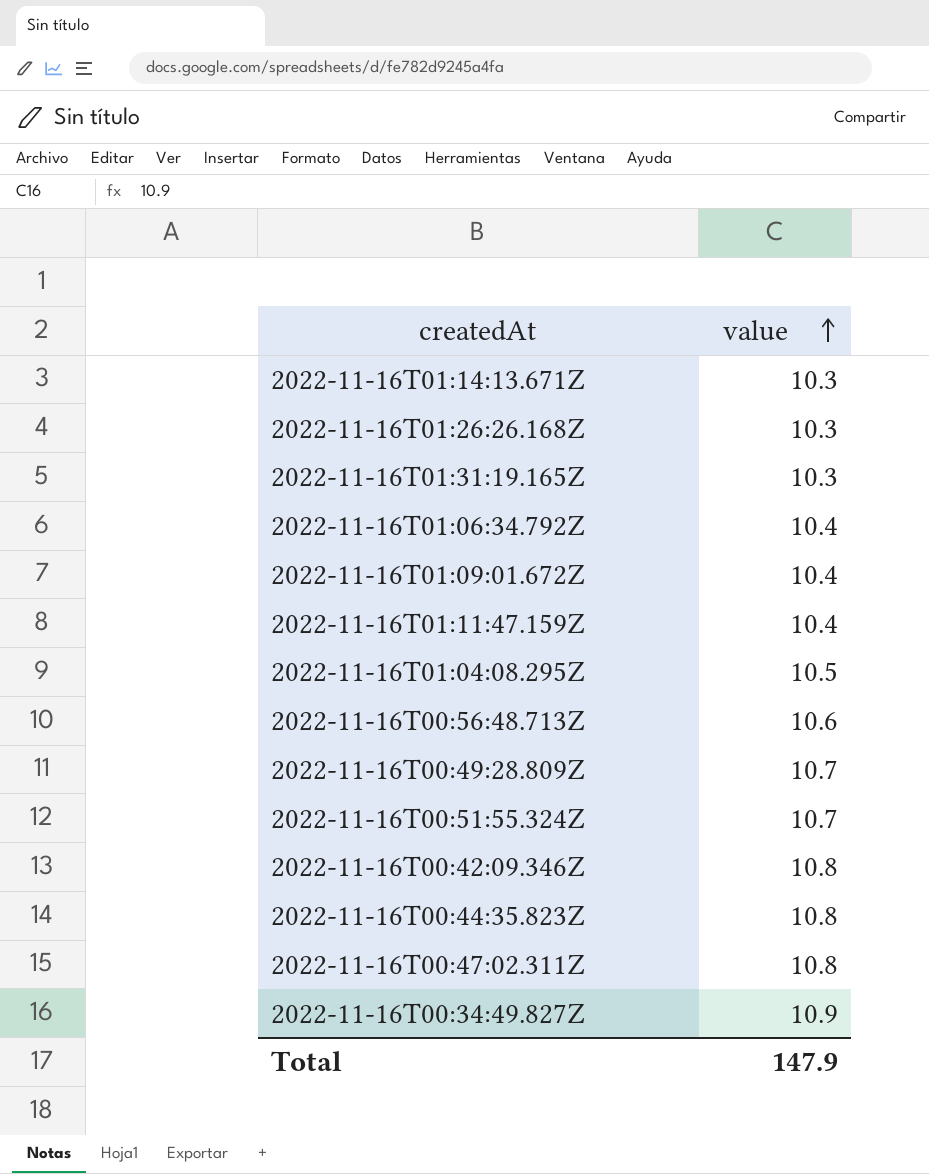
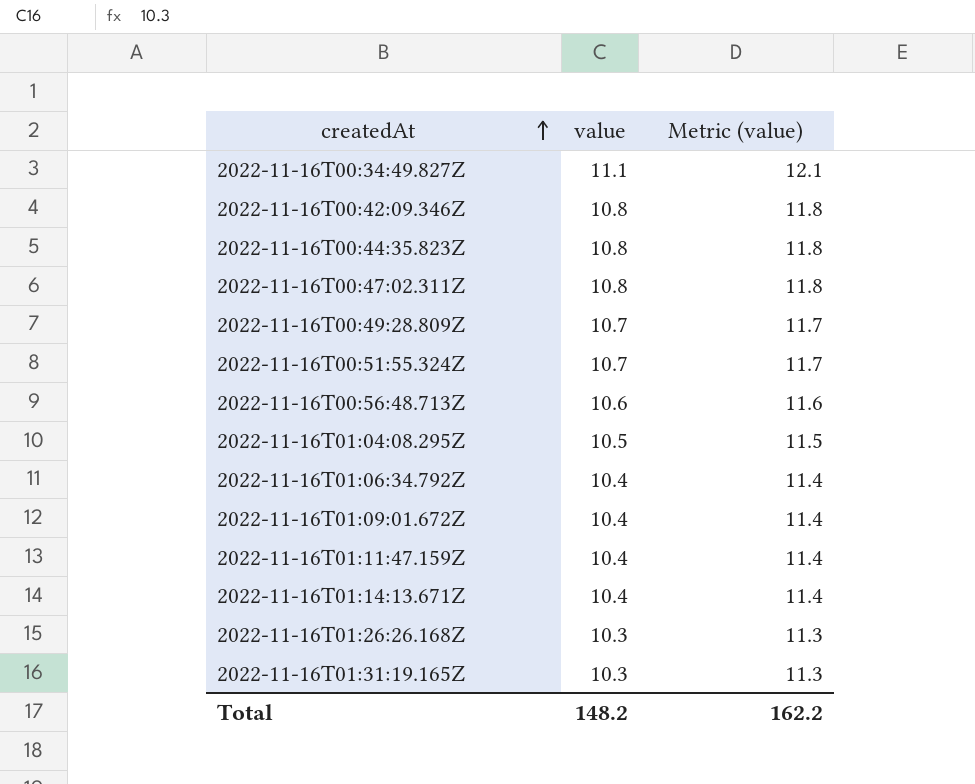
row order: value ascending -> createdAt ascending
column Metric (value) | formula: none -> [value] + 1
2022-11-16T00:34:49.827Z | value: 10.9 -> 11.1
2022-11-16T01:14:13.671Z | value: 10.3 -> 10.4
Total | value: 147.9 -> 148.2

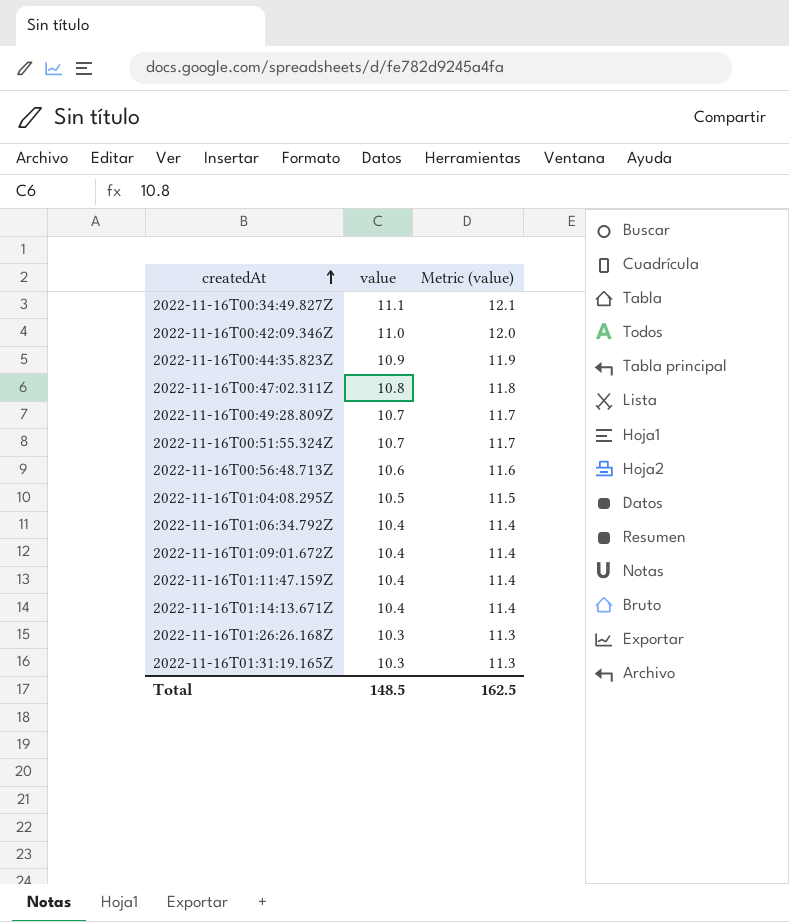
2022-11-16T00:42:09.346Z | value: 10.8 -> 11.0
2022-11-16T00:42:09.346Z | Metric (value): 11.8 -> 12.0
2022-11-16T00:44:35.823Z | value: 10.8 -> 10.9
2022-11-16T00:44:35.823Z | Metric (value): 11.8 -> 11.9
Total | value: 148.2 -> 148.5
Total | Metric (value): 162.2 -> 162.5

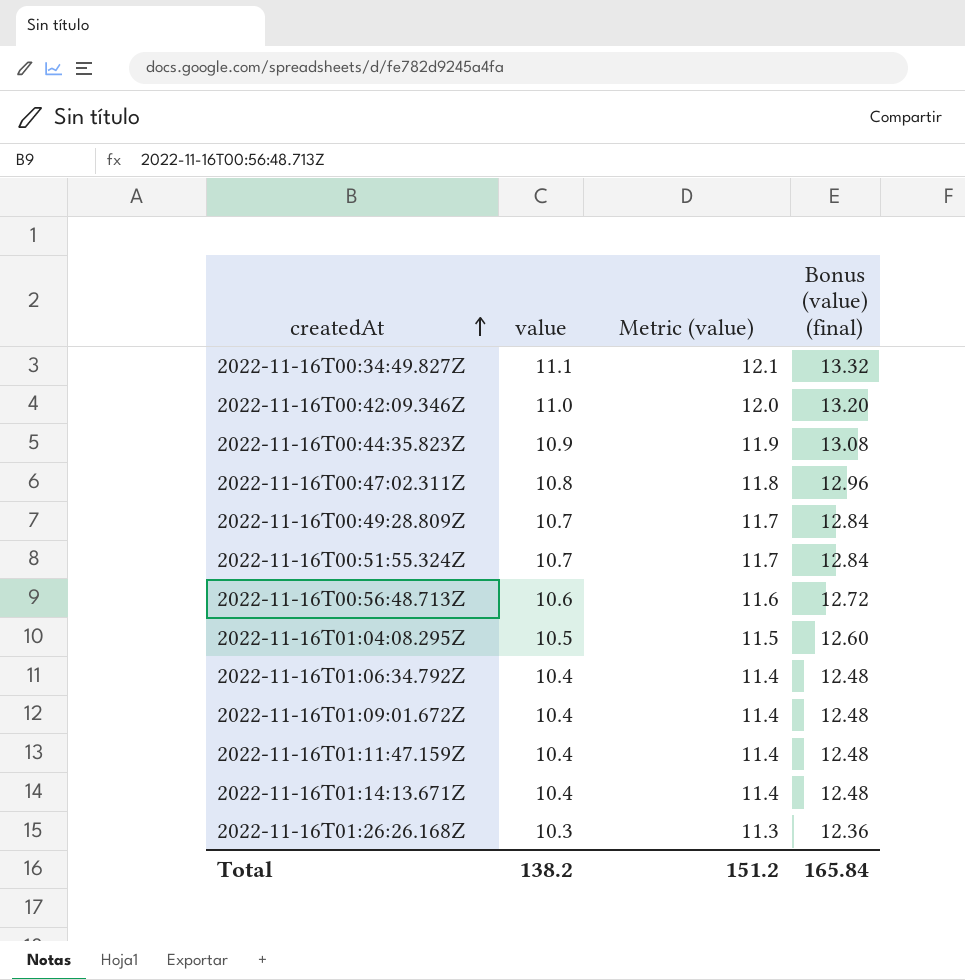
column Bonus (value) (final) | formula: none -> [value] * 1.2
row 2022-11-16T01:31:19.165Z: 10.3 | 11.3 -> none
Total | value: 148.5 -> 138.2
Total | Metric (value): 162.5 -> 151.2

